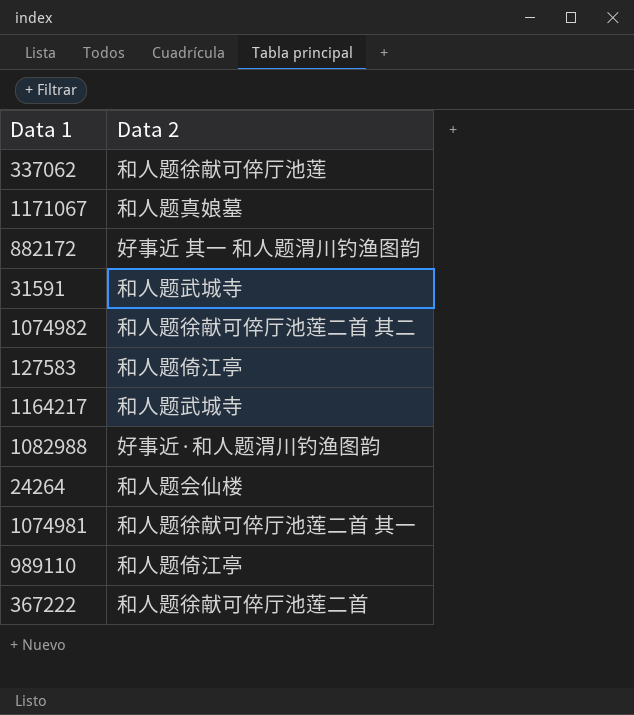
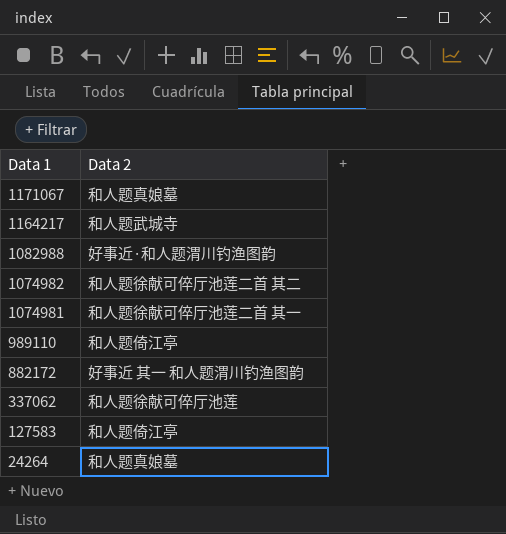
row order: none -> Data 1 descending
row 31591: 和人题武城寺 -> none
row 367222: 和人题徐献可倅厅池莲二首 -> none
24264 | Data 2: 和人题会仙楼 -> 和人题真娘墓

